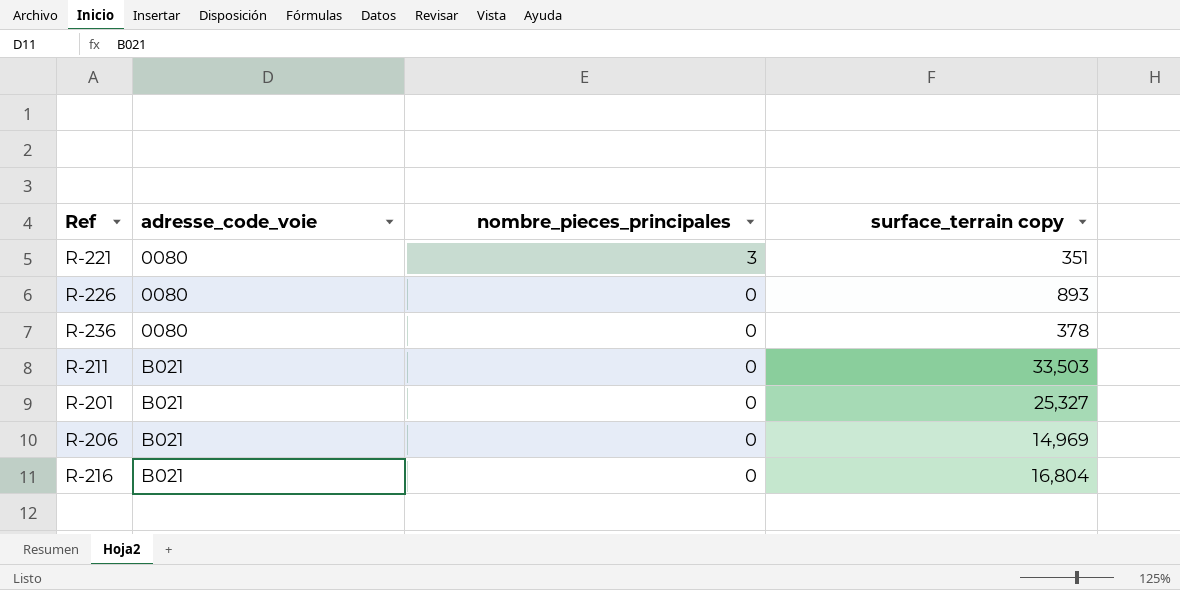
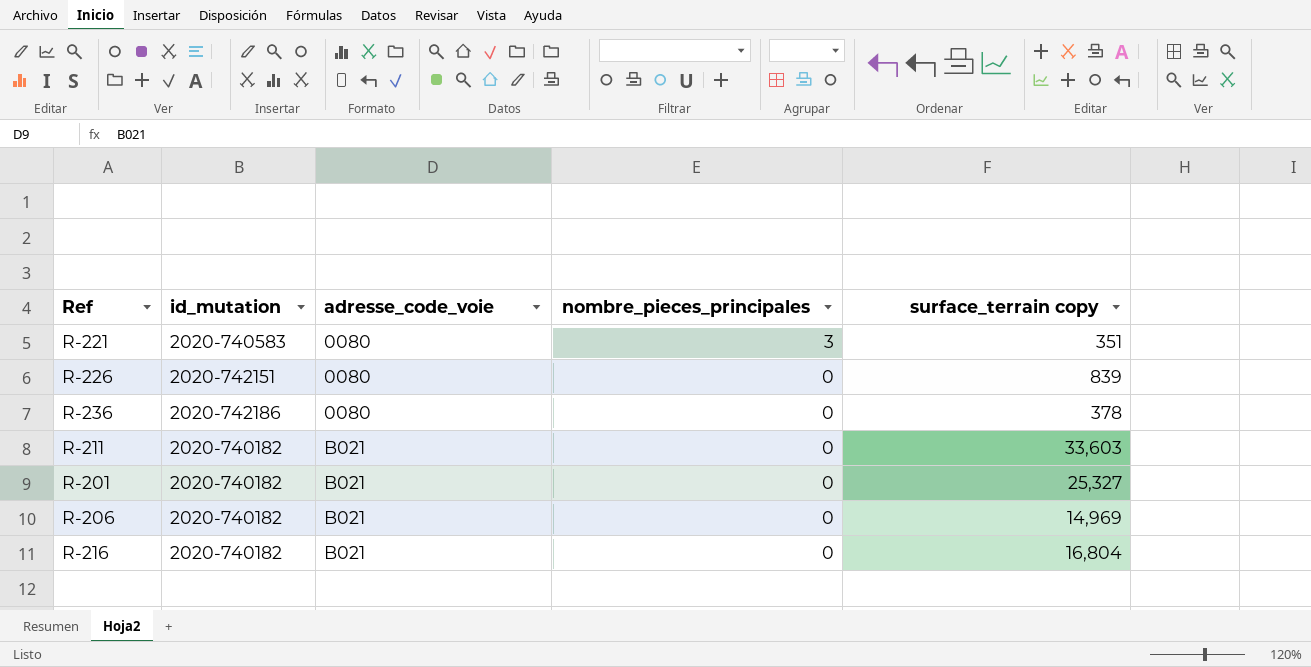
column id_mutation | position: none -> 2
R-226 | surface_terrain copy: 893 -> 839
R-211 | surface_terrain copy: 33,503 -> 33,603

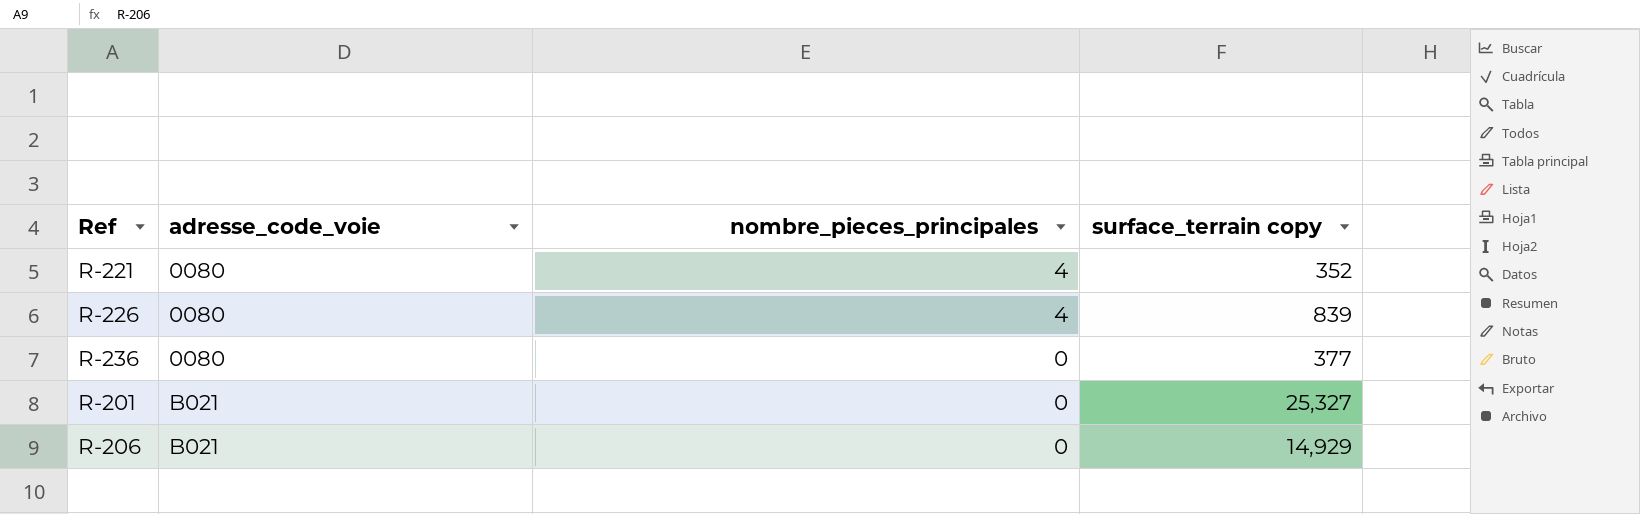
column id_mutation | position: 2 -> none
row R-211: 2020-740182 | B021 | 0 | 33,603 -> none
row R-216: 2020-740182 | B021 | 0 | 16,804 -> none
R-221 | nombre_pieces_principales: 3 -> 4
R-221 | surface_terrain copy: 351 -> 352
R-226 | nombre_pieces_principales: 0 -> 4
R-236 | surface_terrain copy: 378 -> 377
R-206 | surface_terrain copy: 14,969 -> 14,929

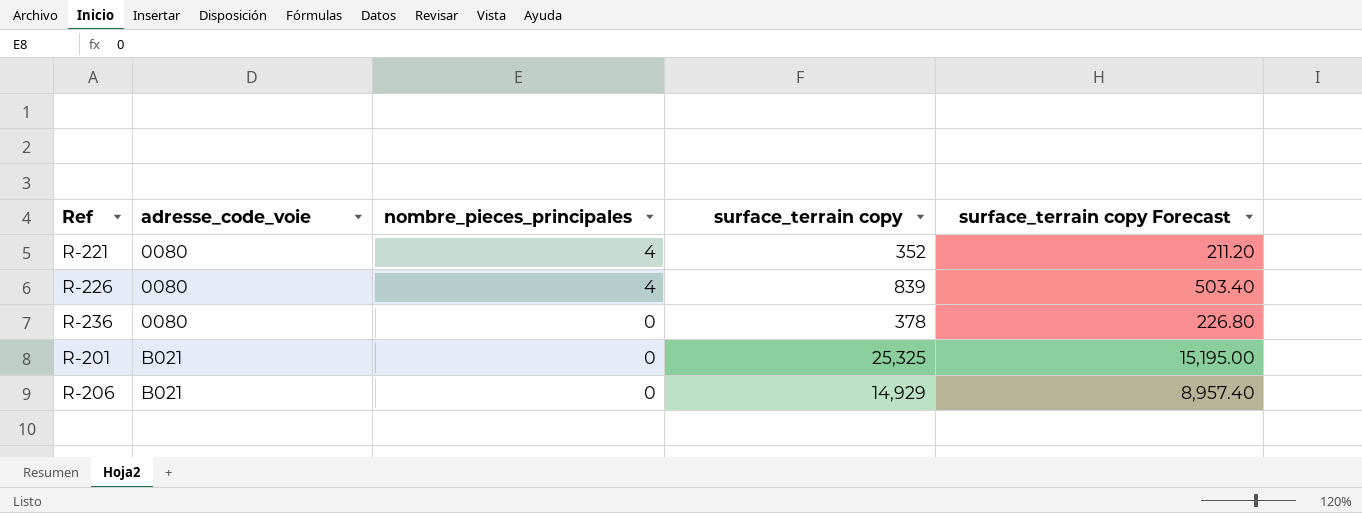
column surface_terrain copy Forecast | formula: none -> [surface_terrain copy] * 0.6
R-236 | surface_terrain copy: 377 -> 378
R-201 | surface_terrain copy: 25,327 -> 25,325

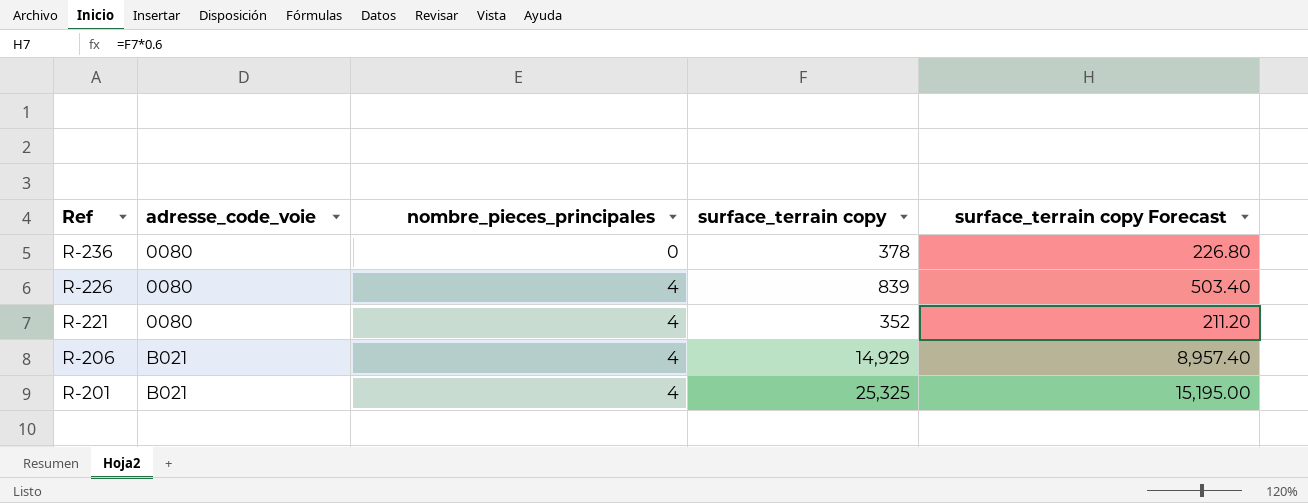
row order: adresse_code_voie ascending -> Ref descending
R-206 | nombre_pieces_principales: 0 -> 4
R-201 | nombre_pieces_principales: 0 -> 4

